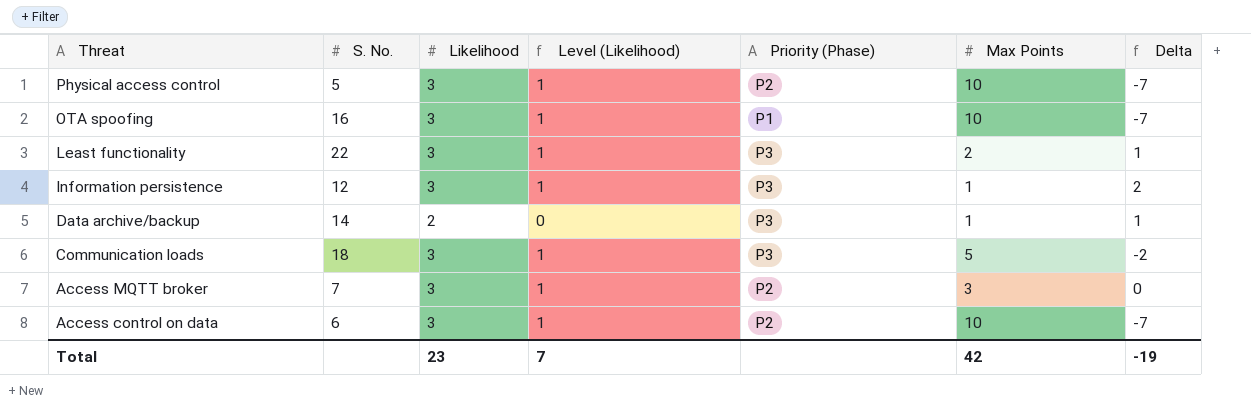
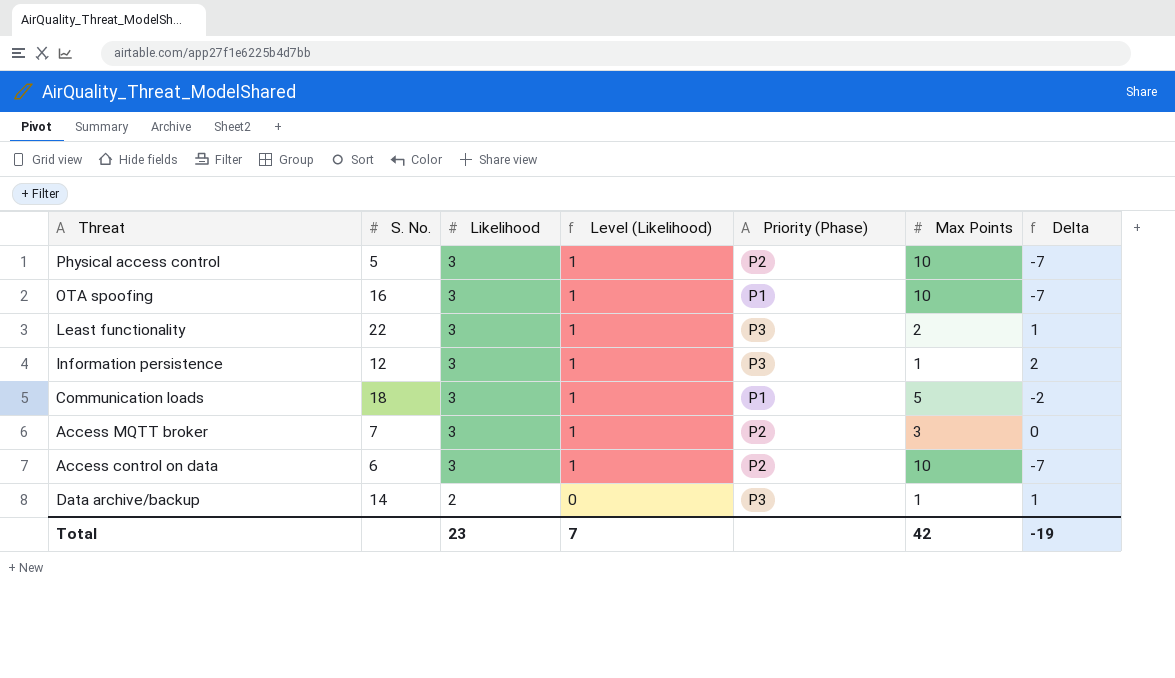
row order: Threat descending -> Likelihood descending
Communication loads | Priority (Phase): P3 -> P1

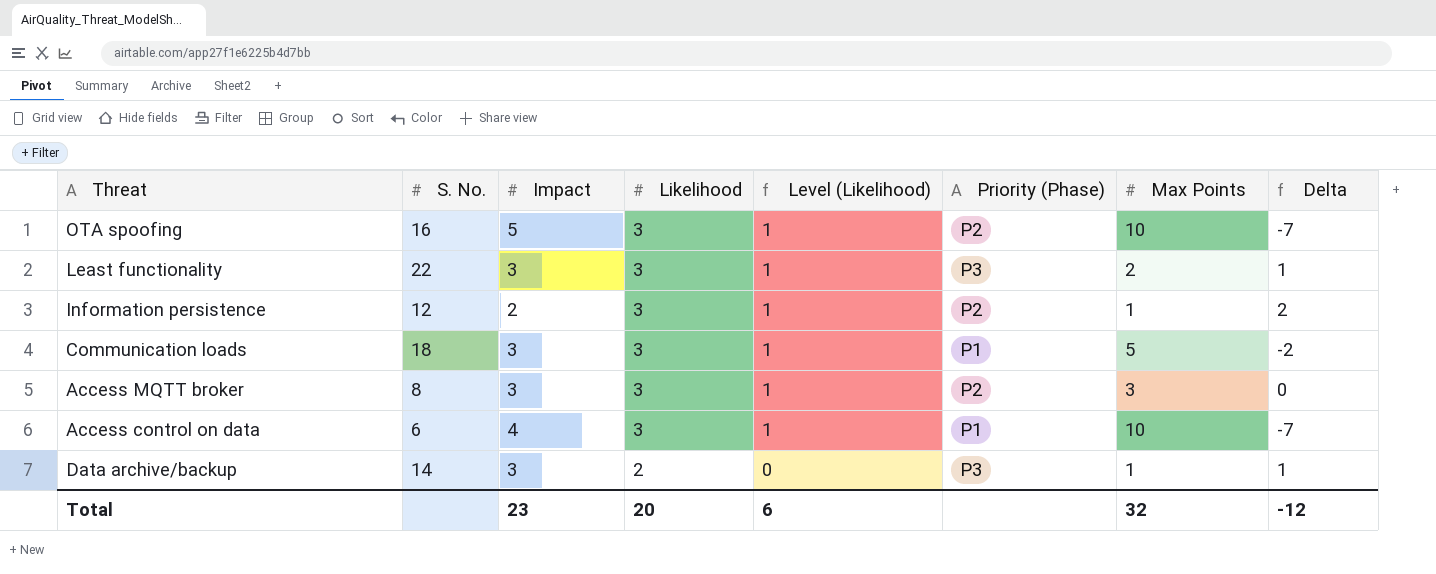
column Impact | position: none -> 3
row Physical access control: 5 | 3 | 1 | P2 | 10 | -7 -> none
OTA spoofing | Priority (Phase): P1 -> P2
Information persistence | Priority (Phase): P3 -> P2
Access MQTT broker | S. No.: 7 -> 8
Access control on data | Priority (Phase): P2 -> P1
Total | Likelihood: 23 -> 20
Total | Level (Likelihood): 7 -> 6
Total | Max Points: 42 -> 32
Total | Delta: -19 -> -12

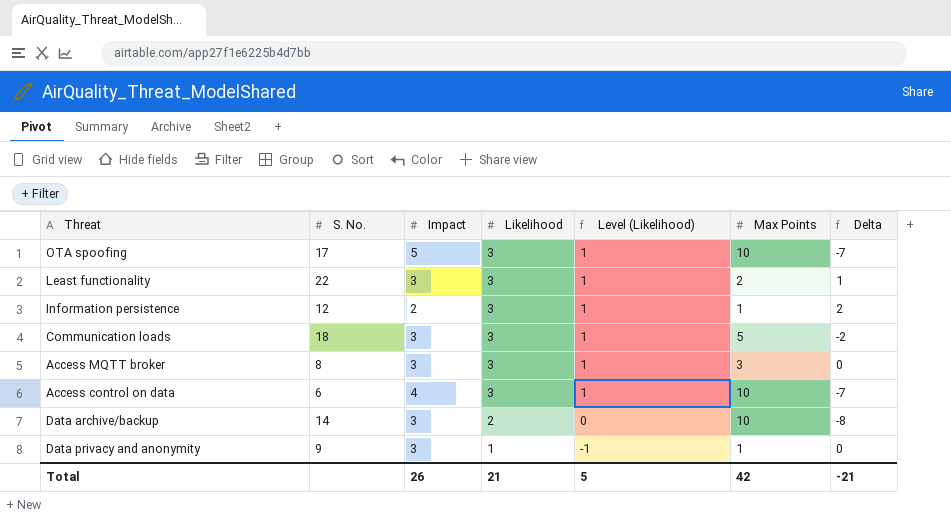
column Priority (Phase) | position: 6 -> none
OTA spoofing | S. No.: 16 -> 17
Data archive/backup | Max Points: 1 -> 10
Data archive/backup | Delta: 1 -> -8
row Data privacy and anonymity: none -> 9 | 3 | 1 | -1 | 1 | 0
Total | Impact: 23 -> 26
Total | Likelihood: 20 -> 21
Total | Level (Likelihood): 6 -> 5
Total | Max Points: 32 -> 42
Total | Delta: -12 -> -21

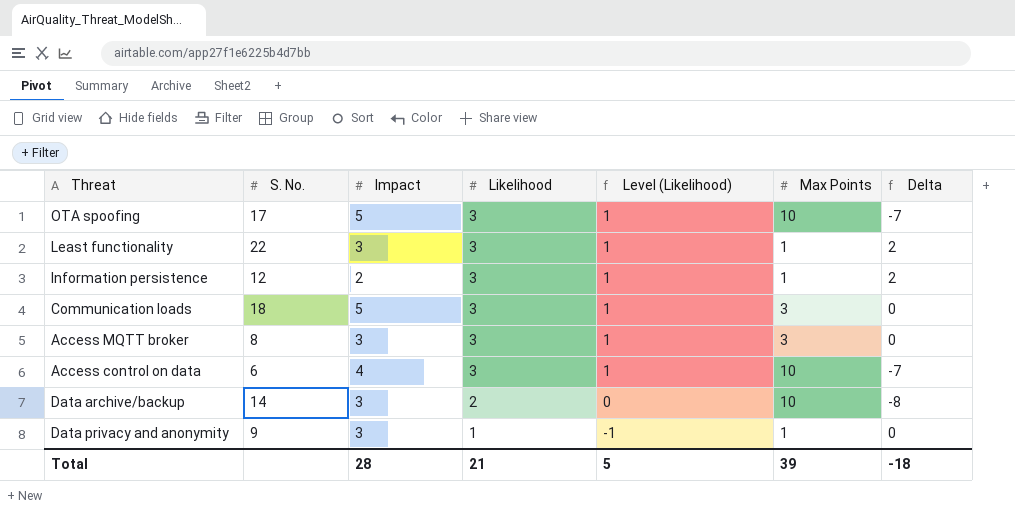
Least functionality | Max Points: 2 -> 1
Least functionality | Delta: 1 -> 2
Communication loads | Impact: 3 -> 5
Communication loads | Max Points: 5 -> 3
Communication loads | Delta: -2 -> 0
Total | Impact: 26 -> 28
Total | Max Points: 42 -> 39
Total | Delta: -21 -> -18

